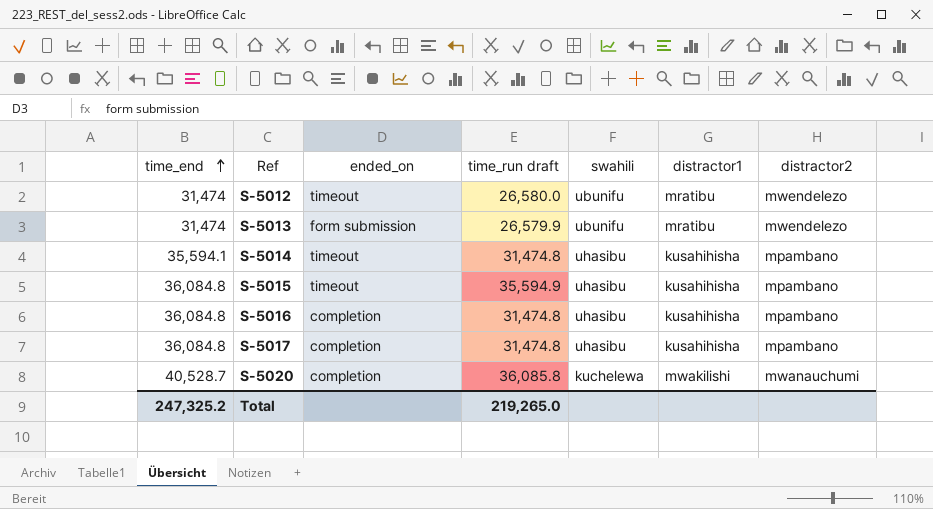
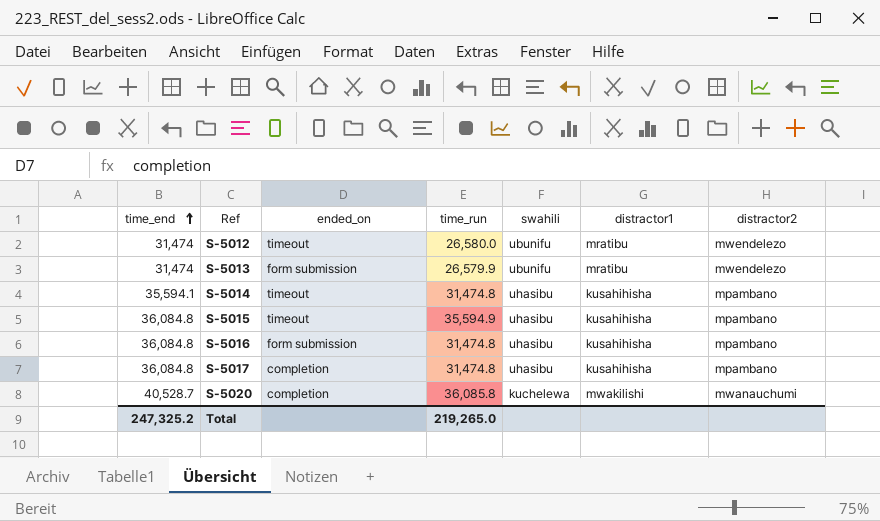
column name: time_run draft -> time_run
S-5016 | ended_on: completion -> form submission

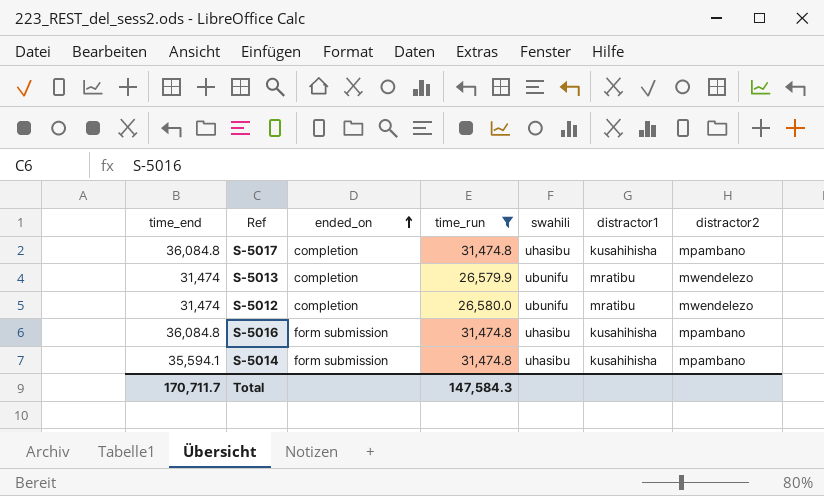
filter: none -> time_run <= 31,474.8
row order: time_end ascending -> ended_on ascending
S-5013 | ended_on: form submission -> completion
S-5012 | ended_on: timeout -> completion
S-5014 | ended_on: timeout -> form submission
Total | time_end: 247,325.2 -> 170,711.7
Total | time_run: 219,265.0 -> 147,584.3

